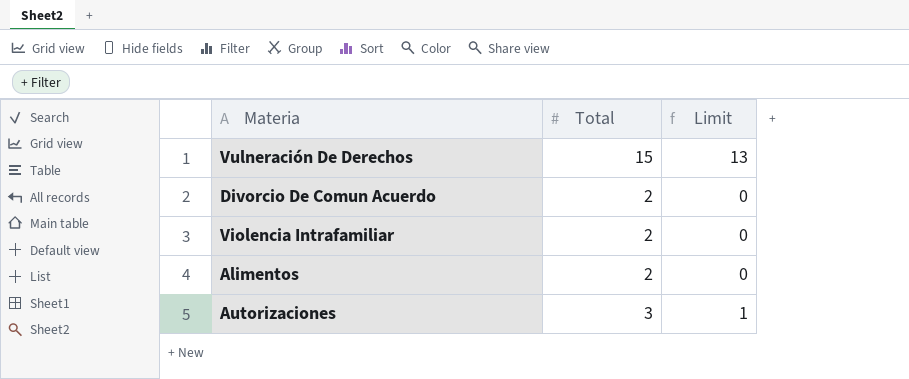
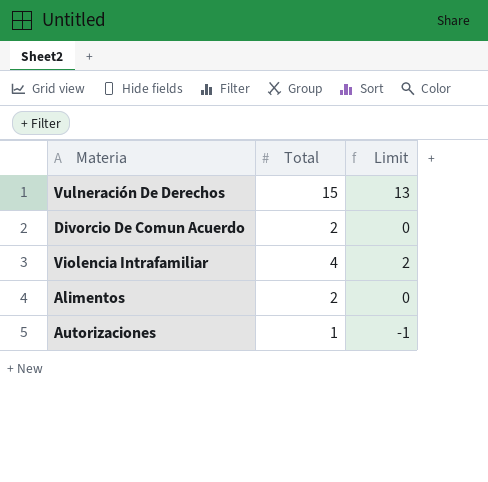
Violencia Intrafamiliar | Total: 2 -> 4
Violencia Intrafamiliar | Limit: 0 -> 2
Autorizaciones | Total: 3 -> 1
Autorizaciones | Limit: 1 -> -1

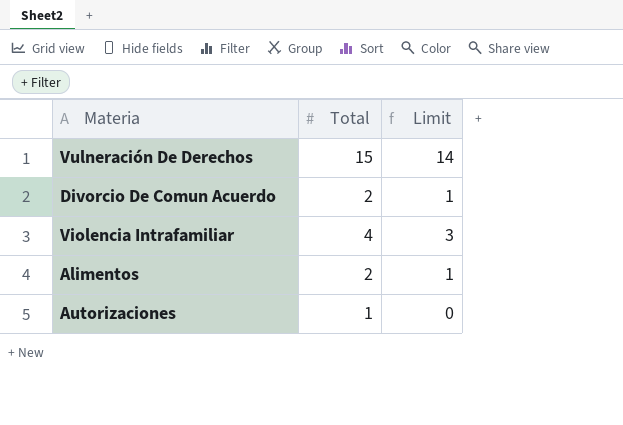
column Limit | formula: [Total] - 2 -> [Total] - 1

